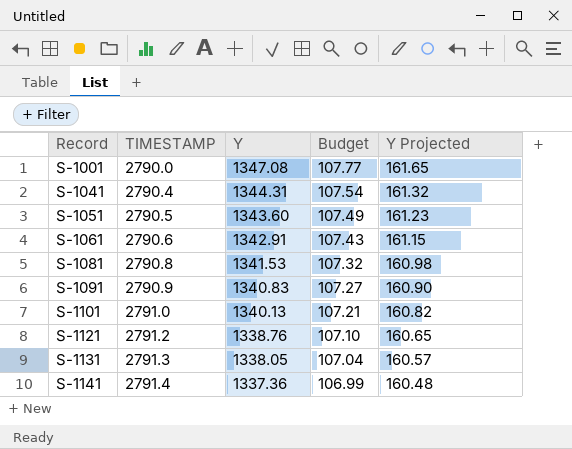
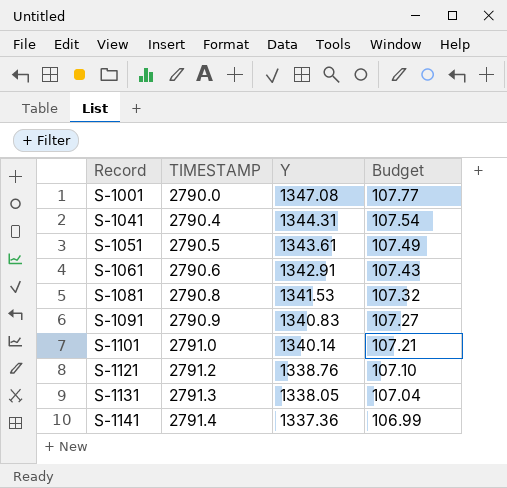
column Y Projected | formula: [Y] * 0.12 -> none
S-1051 | Y: 1343.60 -> 1343.61
S-1101 | Y: 1340.13 -> 1340.14

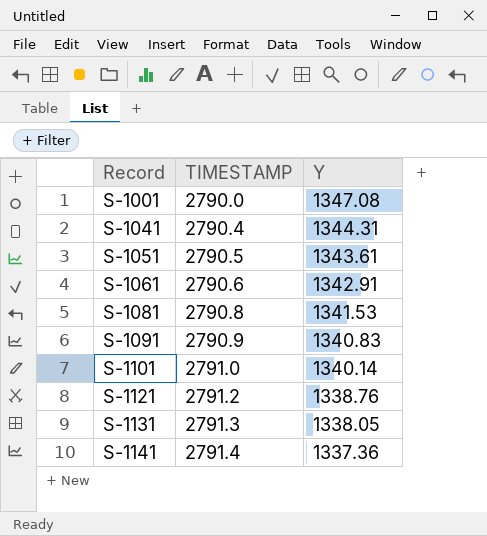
column Budget | formula: [Y] * 0.08 -> none

